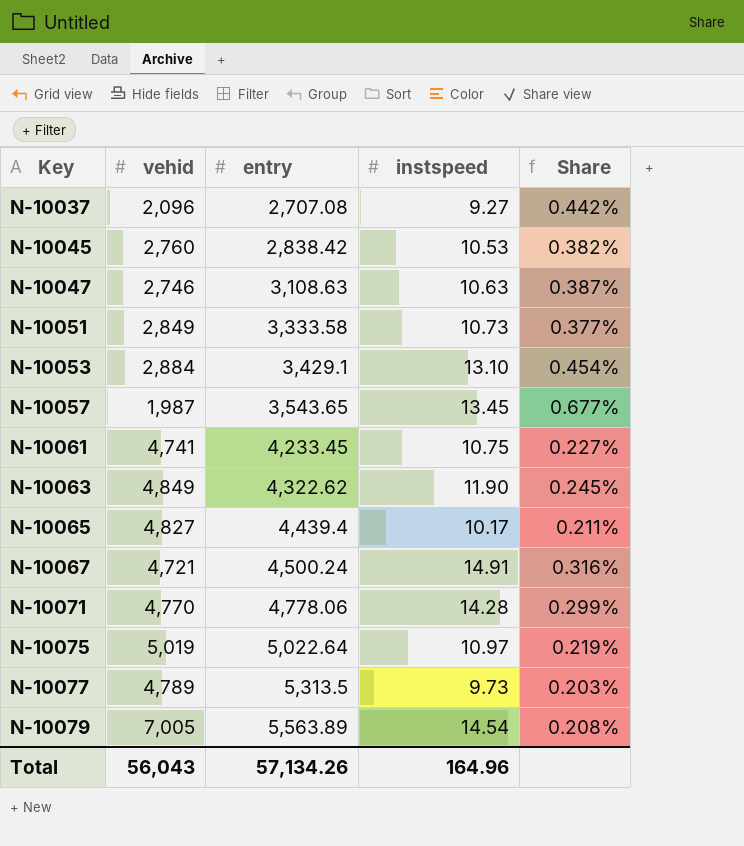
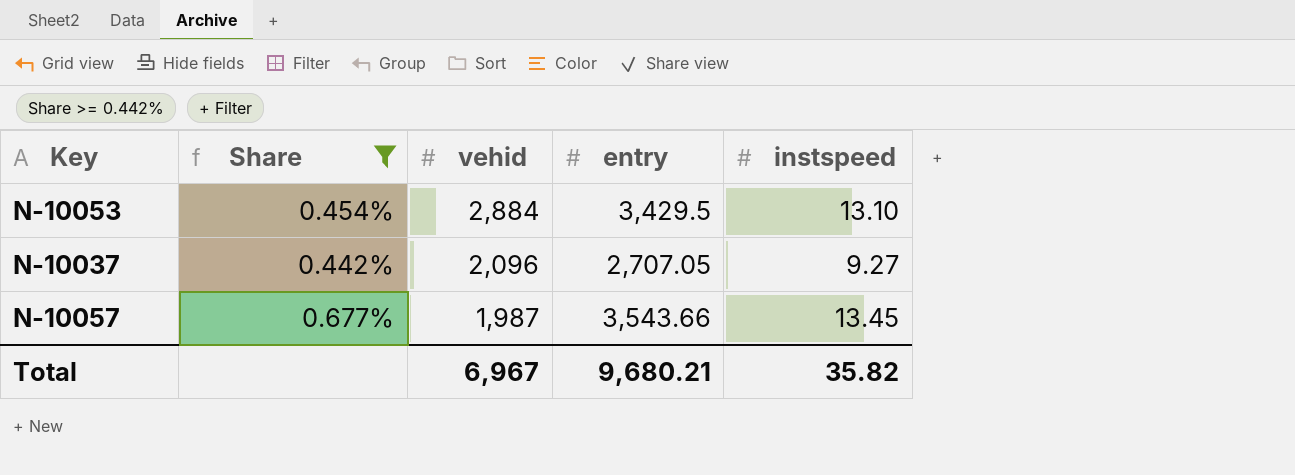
filter: none -> Share >= 0.442%
row order: Key ascending -> vehid descending
column Share | position: 5 -> 2
N-10053 | entry: 3,429.1 -> 3,429.5
N-10037 | entry: 2,707.08 -> 2,707.05
N-10057 | entry: 3,543.65 -> 3,543.66
Total | vehid: 56,043 -> 6,967
Total | entry: 57,134.26 -> 9,680.21
Total | instspeed: 164.96 -> 35.82

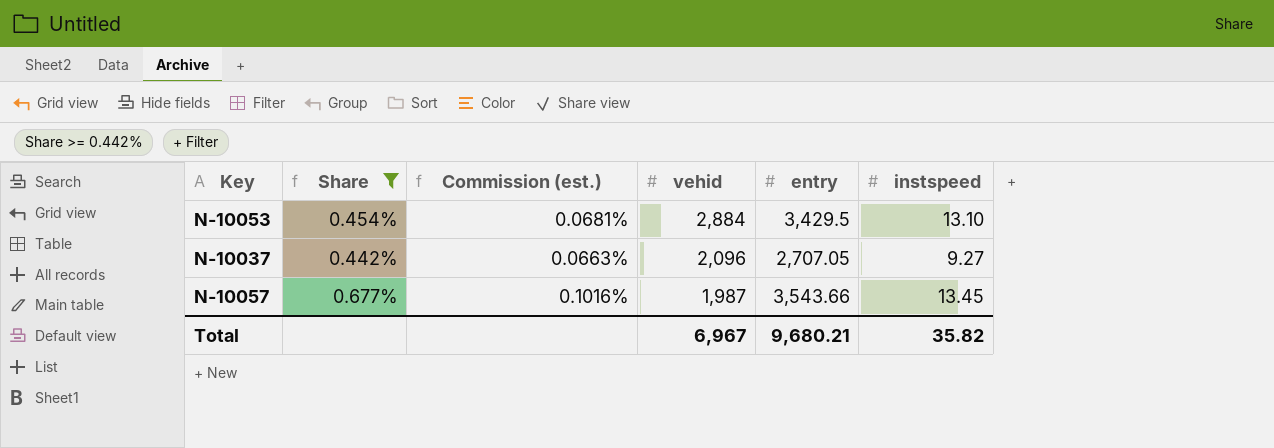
column Commission (est.) | formula: none -> [Share] * 0.15

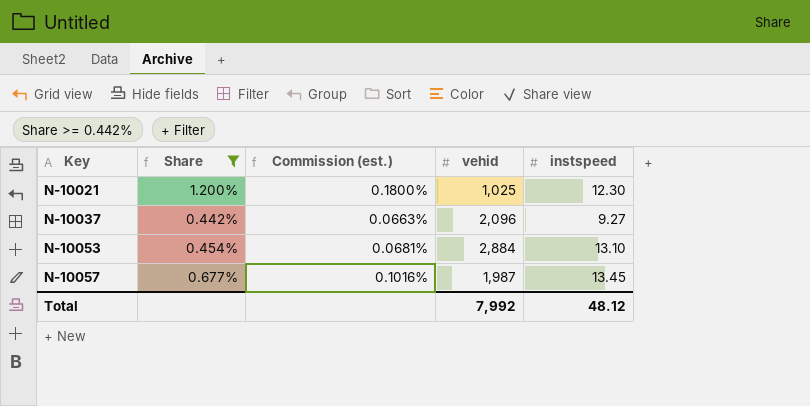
row order: vehid descending -> Key ascending
column entry | position: 5 -> none
row N-10021: none -> 1.200% | 0.1800% | 1,025 | 12.30
Total | vehid: 6,967 -> 7,992
Total | instspeed: 35.82 -> 48.12

